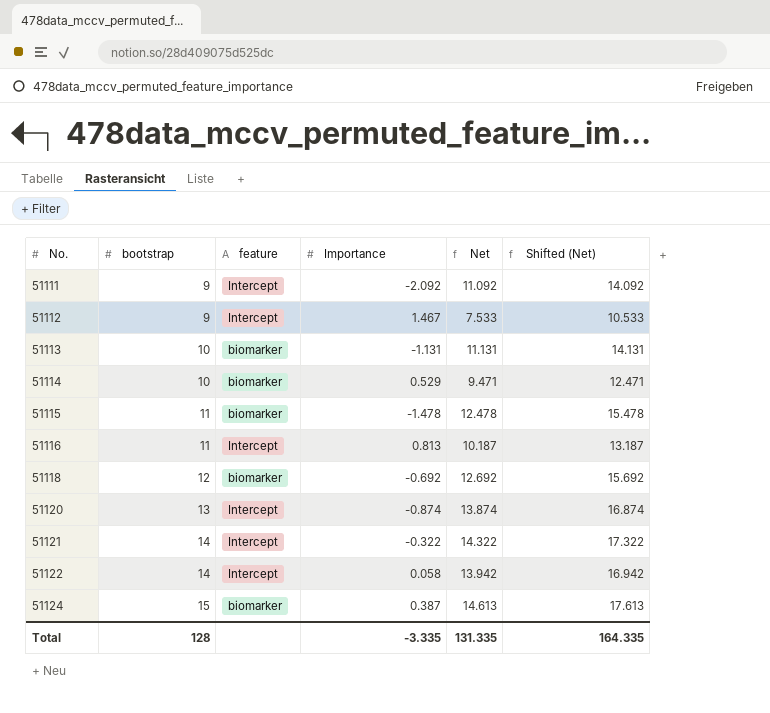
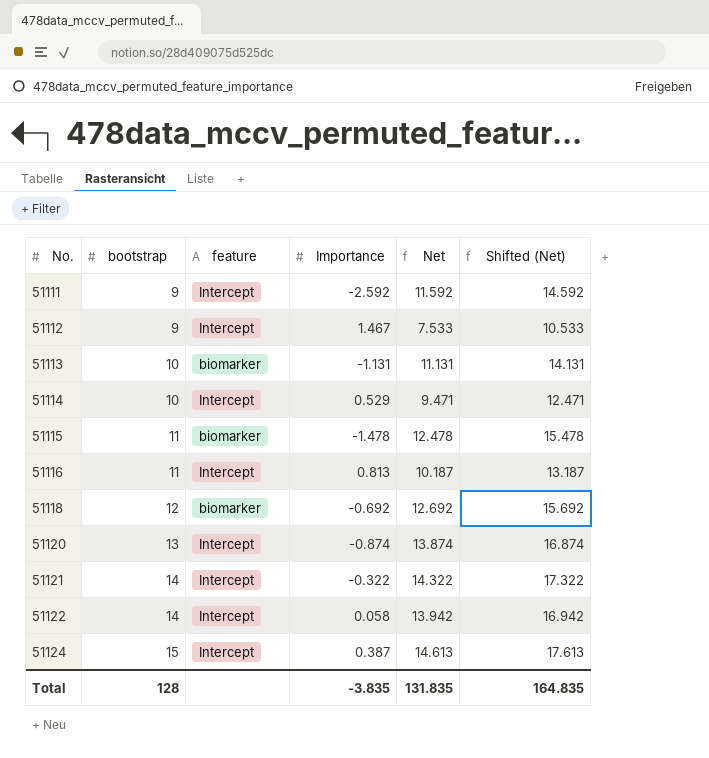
51111 | Importance: -2.092 -> -2.592
51111 | Net: 11.092 -> 11.592
51111 | Shifted (Net): 14.092 -> 14.592
51114 | feature: biomarker -> Intercept
51124 | feature: biomarker -> Intercept
Total | Importance: -3.335 -> -3.835
Total | Net: 131.335 -> 131.835
Total | Shifted (Net): 164.335 -> 164.835

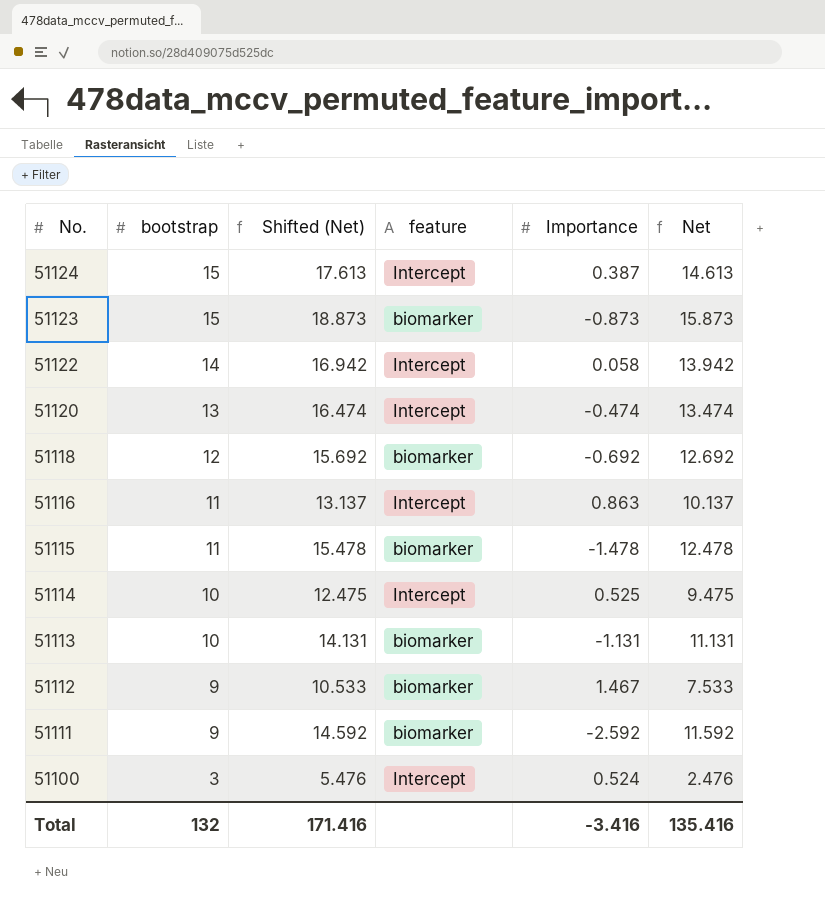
row order: No. ascending -> No. descending
column Shifted (Net) | position: 6 -> 3
row 51121: 14 | Intercept | -0.322 | 14.322 | 17.322 -> none
row 51123: none -> 15 | 18.873 | biomarker | -0.873 | 15.873
51120 | Shifted (Net): 16.874 -> 16.474
51120 | Importance: -0.874 -> -0.474
51120 | Net: 13.874 -> 13.474
51116 | Shifted (Net): 13.187 -> 13.137
51116 | Importance: 0.813 -> 0.863
51116 | Net: 10.187 -> 10.137
51114 | Shifted (Net): 12.471 -> 12.475
51114 | Importance: 0.529 -> 0.525
51114 | Net: 9.471 -> 9.475
51112 | feature: Intercept -> biomarker
51111 | feature: Intercept -> biomarker
row 51100: none -> 3 | 5.476 | Intercept | 0.524 | 2.476
Total | bootstrap: 128 -> 132
Total | Shifted (Net): 164.835 -> 171.416
Total | Importance: -3.835 -> -3.416
Total | Net: 131.835 -> 135.416

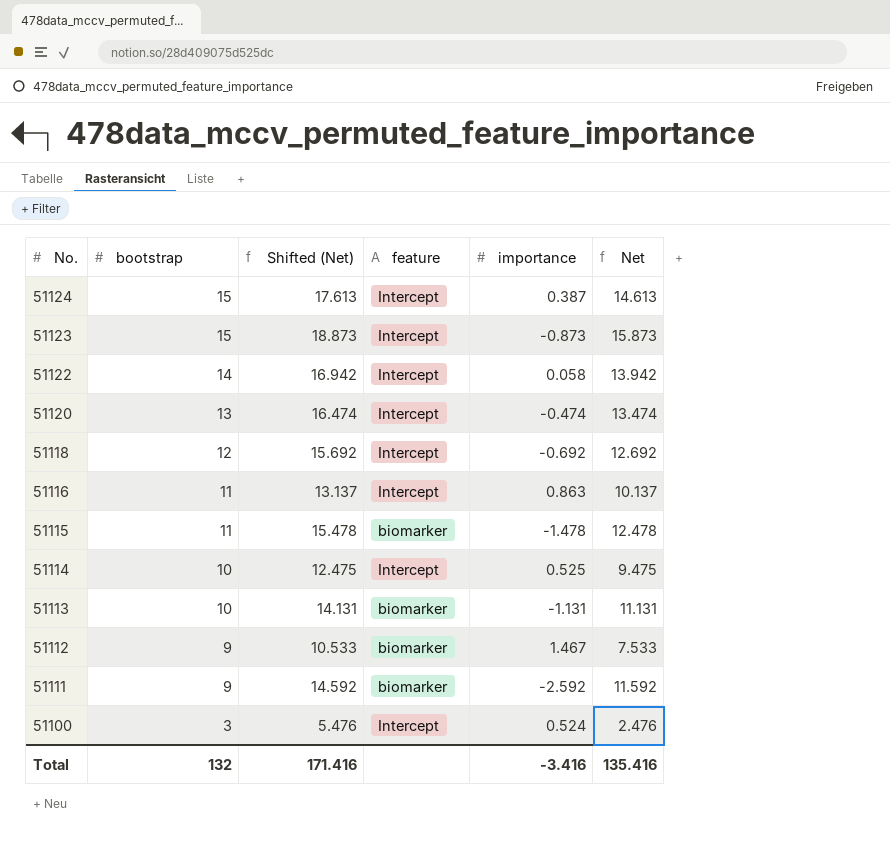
column name: Importance -> importance
51123 | feature: biomarker -> Intercept
51118 | feature: biomarker -> Intercept

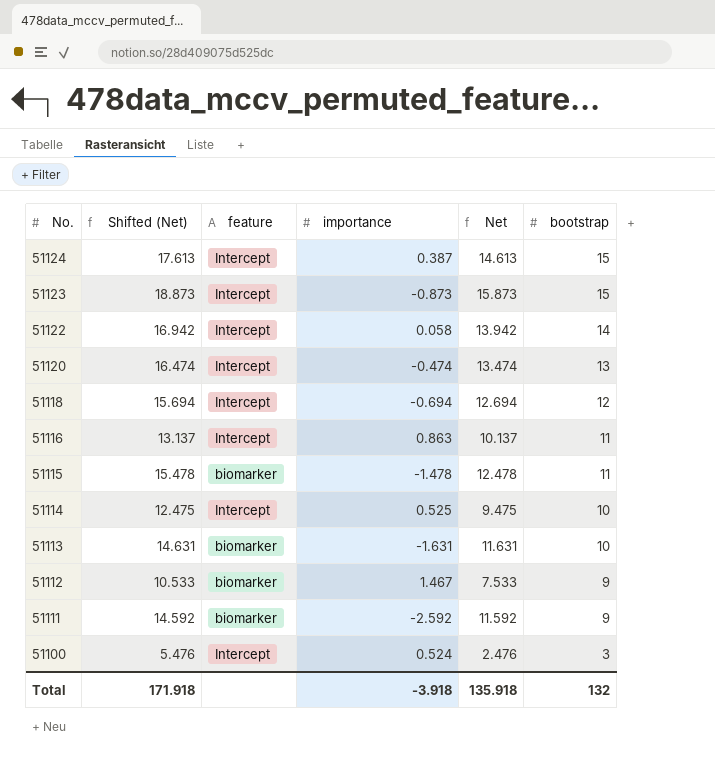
column bootstrap | position: 2 -> 6
51118 | Shifted (Net): 15.692 -> 15.694
51118 | importance: -0.692 -> -0.694
51118 | Net: 12.692 -> 12.694
51113 | Shifted (Net): 14.131 -> 14.631
51113 | importance: -1.131 -> -1.631
51113 | Net: 11.131 -> 11.631
Total | Shifted (Net): 171.416 -> 171.918
Total | importance: -3.416 -> -3.918
Total | Net: 135.416 -> 135.918

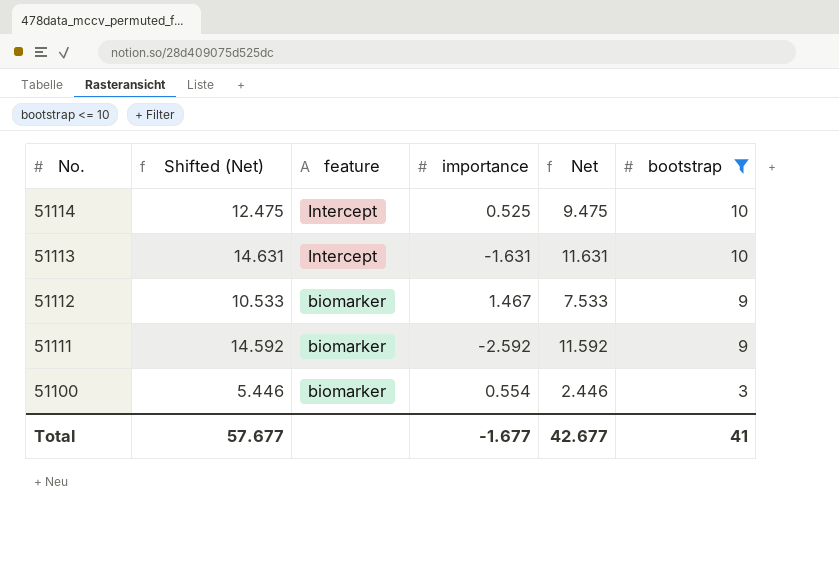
filter: none -> bootstrap <= 10
51113 | feature: biomarker -> Intercept
51100 | Shifted (Net): 5.476 -> 5.446
51100 | feature: Intercept -> biomarker
51100 | importance: 0.524 -> 0.554
51100 | Net: 2.476 -> 2.446
Total | Shifted (Net): 171.918 -> 57.677
Total | importance: -3.918 -> -1.677
Total | Net: 135.918 -> 42.677
Total | bootstrap: 132 -> 41

